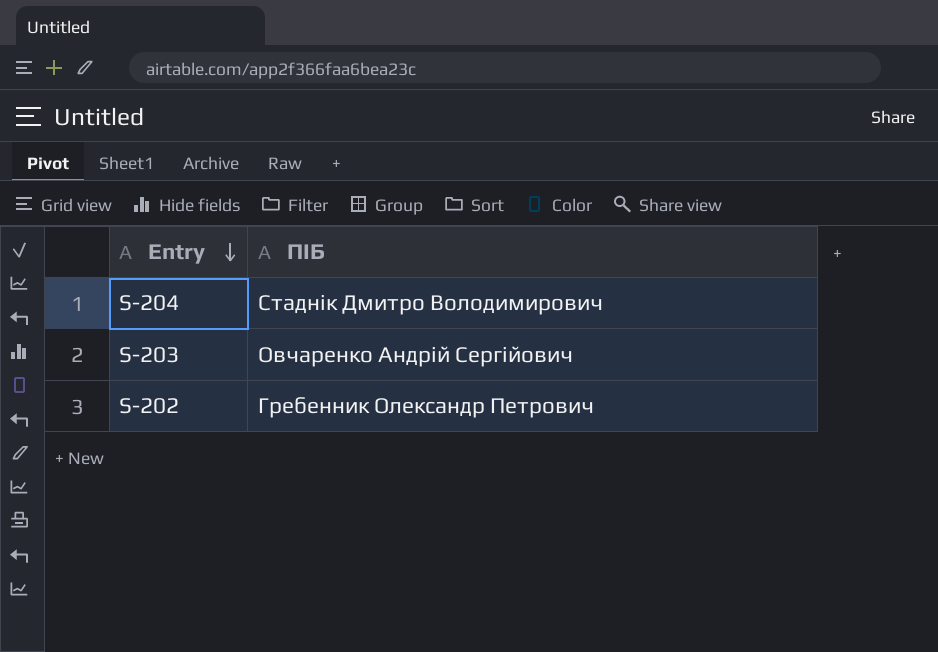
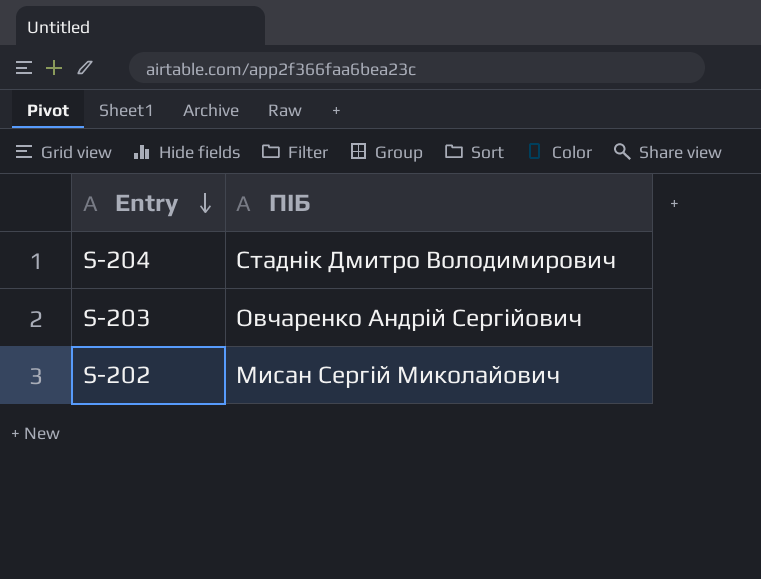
S-202 | ПІБ: Гребенник Олександр Петрович -> Мисан Сергій Миколайович

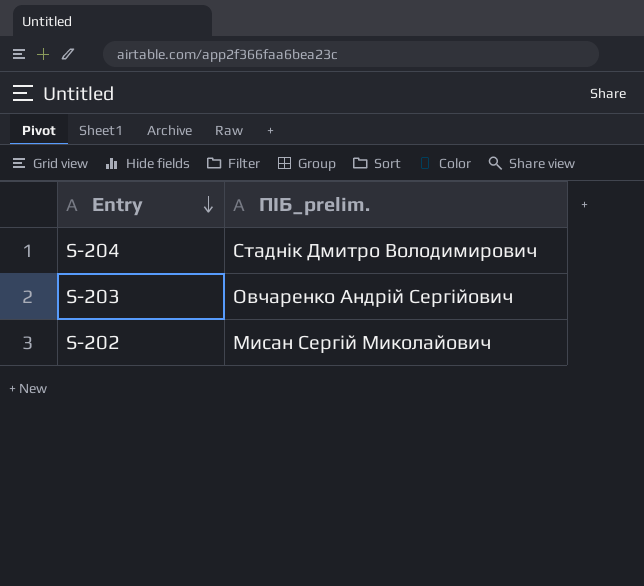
column name: ПІБ -> ПІБ_prelim.

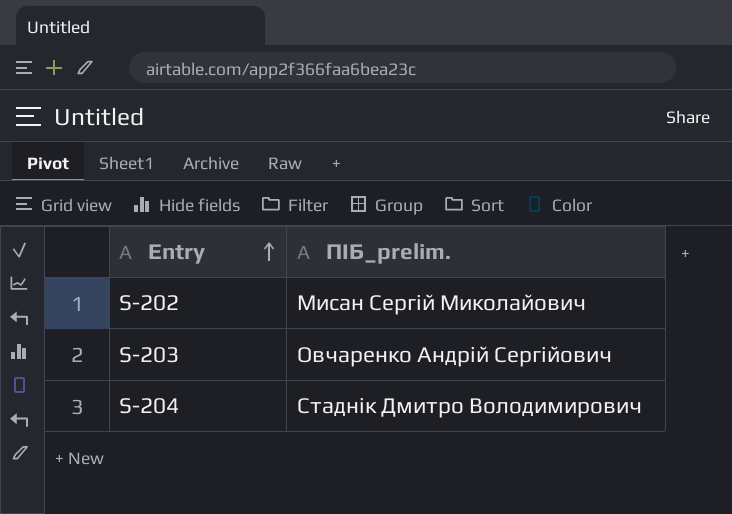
row order: Entry descending -> Entry ascending

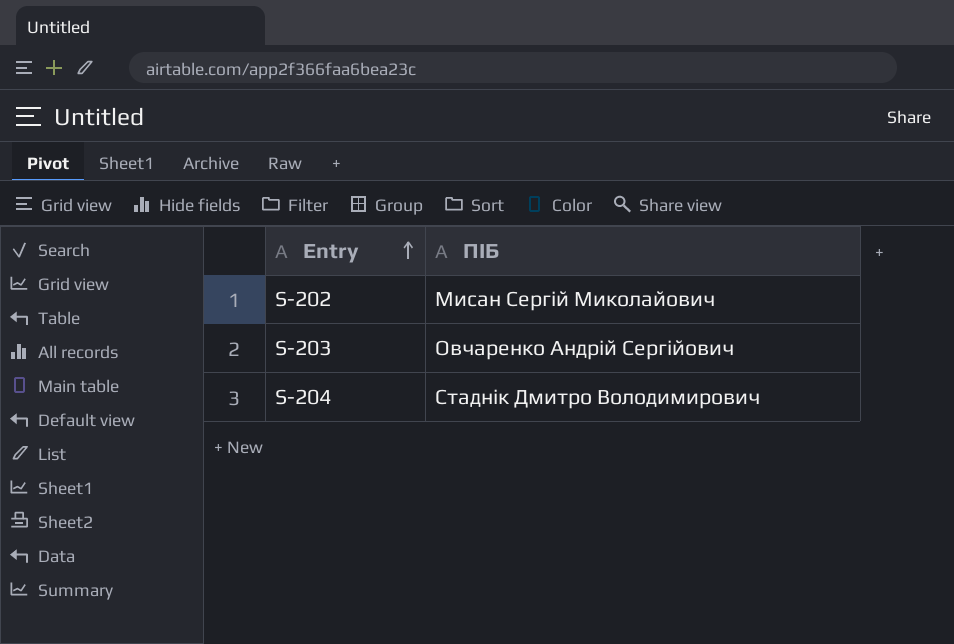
column name: ПІБ_prelim. -> ПІБ

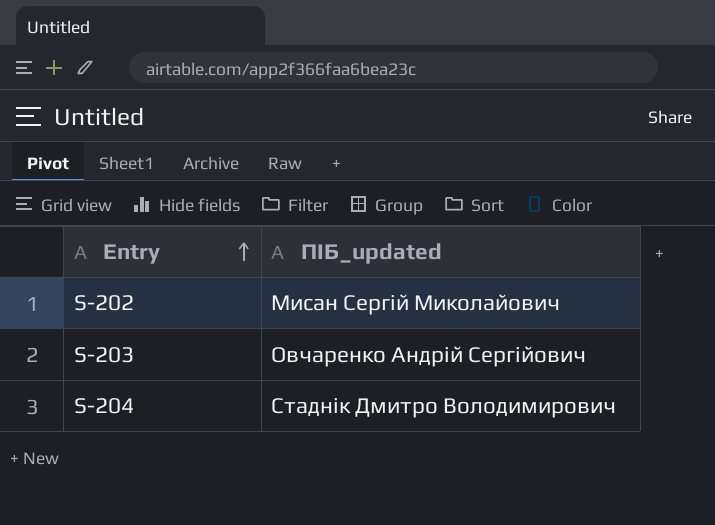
column name: ПІБ -> ПІБ_updated

